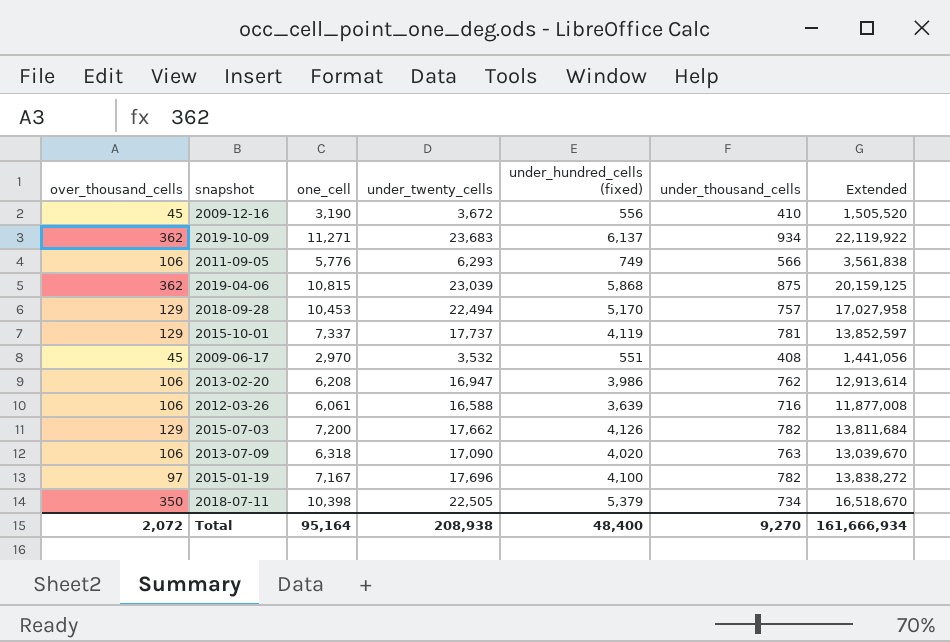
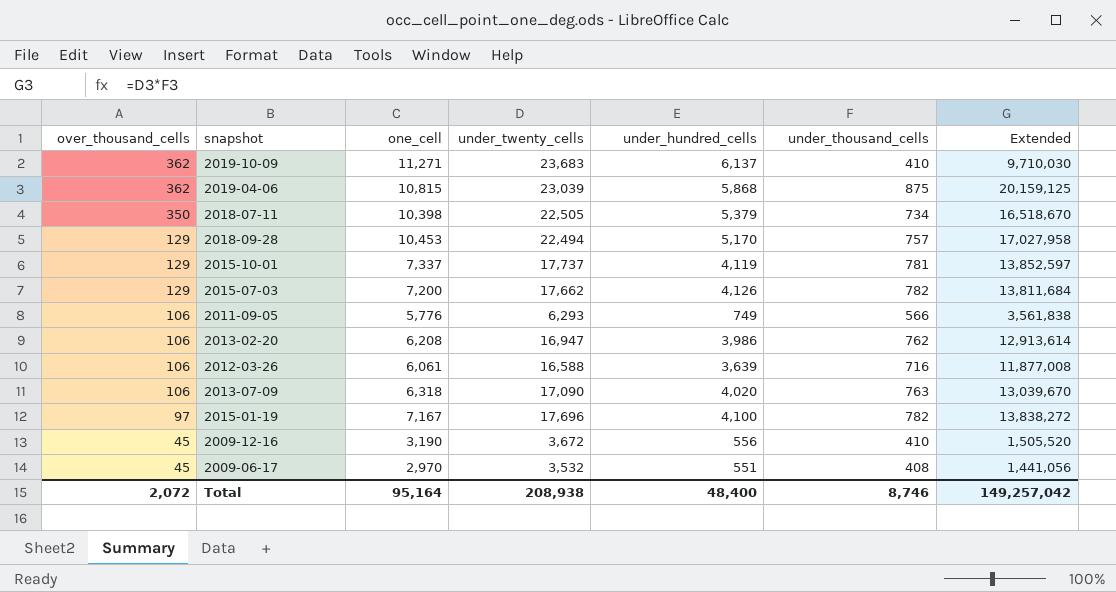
row order: none -> over_thousand_cells descending
column name: under_hundred_cells (fixed) -> under_hundred_cells
2019-10-09 | under_thousand_cells: 934 -> 410
2019-10-09 | Extended: 22,119,922 -> 9,710,030
Total | under_thousand_cells: 9,270 -> 8,746
Total | Extended: 161,666,934 -> 149,257,042

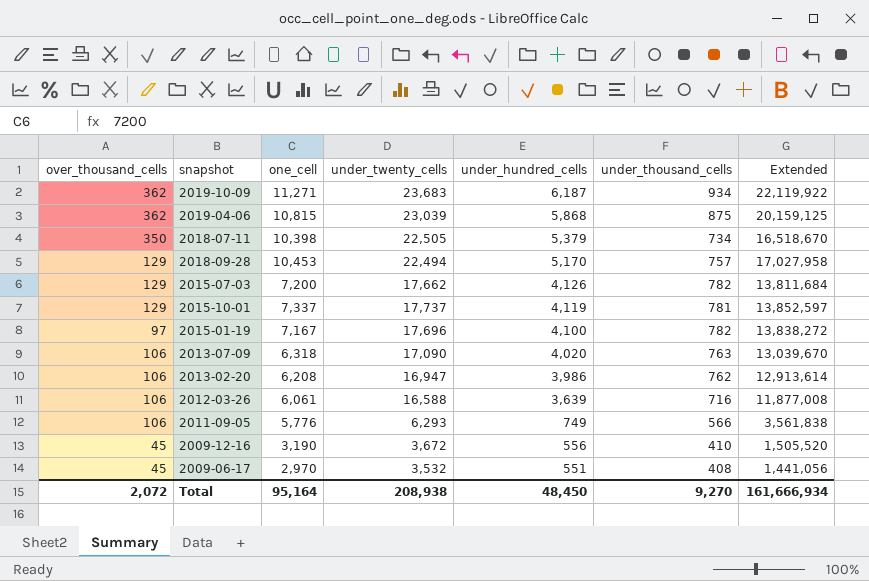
row order: over_thousand_cells descending -> under_hundred_cells descending
2019-10-09 | under_hundred_cells: 6,137 -> 6,187
2019-10-09 | under_thousand_cells: 410 -> 934
2019-10-09 | Extended: 9,710,030 -> 22,119,922
Total | under_hundred_cells: 48,400 -> 48,450
Total | under_thousand_cells: 8,746 -> 9,270
Total | Extended: 149,257,042 -> 161,666,934

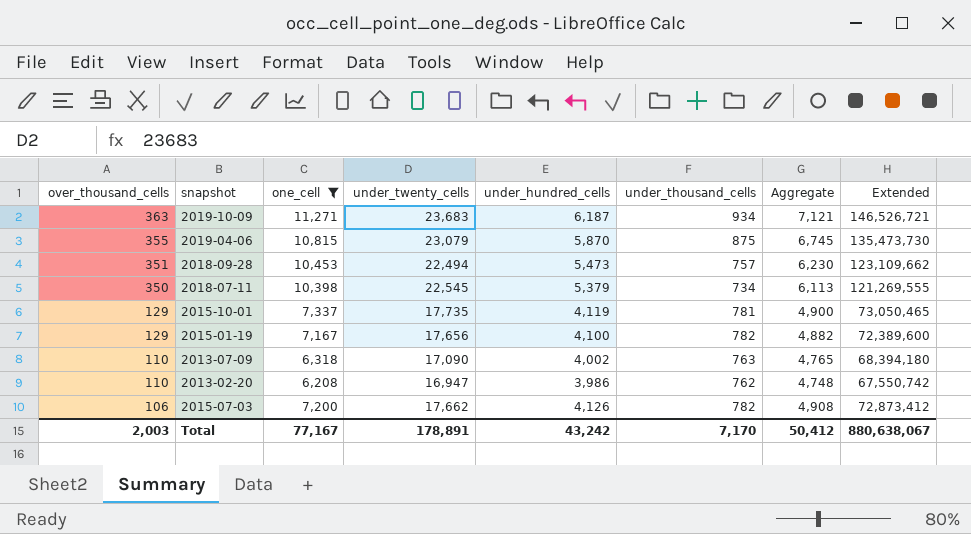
filter: none -> one_cell >= 6,208
row order: under_hundred_cells descending -> over_thousand_cells descending
column Aggregate | formula: none -> [under_hundred_cells] + [under_thousand_cells]
column Extended | formula: [under_twenty_cells] * [under_thousand_cells] -> [under_twenty_cells] * [under_hundred_cells]
2019-10-09 | over_thousand_cells: 362 -> 363
2019-04-06 | over_thousand_cells: 362 -> 355
2019-04-06 | under_twenty_cells: 23,039 -> 23,079
2019-04-06 | under_hundred_cells: 5,868 -> 5,870
2018-09-28 | over_thousand_cells: 129 -> 351
2018-09-28 | under_hundred_cells: 5,170 -> 5,473
2018-07-11 | under_twenty_cells: 22,505 -> 22,545
2015-10-01 | under_twenty_cells: 17,737 -> 17,735
2015-01-19 | over_thousand_cells: 97 -> 129
2015-01-19 | under_twenty_cells: 17,696 -> 17,656
2013-07-09 | over_thousand_cells: 106 -> 110
2013-07-09 | under_hundred_cells: 4,020 -> 4,002
2013-02-20 | over_thousand_cells: 106 -> 110
2015-07-03 | over_thousand_cells: 129 -> 106
Total | over_thousand_cells: 2,072 -> 2,003
Total | one_cell: 95,164 -> 77,167
Total | under_twenty_cells: 208,938 -> 178,891
Total | under_hundred_cells: 48,450 -> 43,242
Total | under_thousand_cells: 9,270 -> 7,170
Total | Extended: 161,666,934 -> 880,638,067

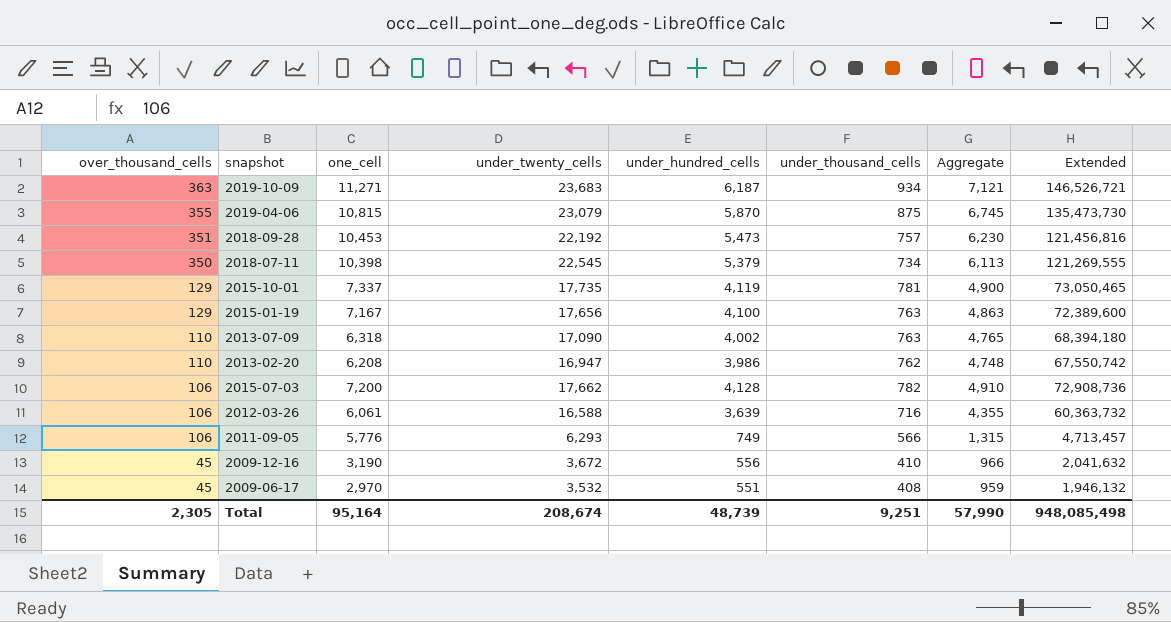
filter: one_cell >= 6,208 -> none
2018-09-28 | under_twenty_cells: 22,494 -> 22,192
2018-09-28 | Extended: 123,109,662 -> 121,456,816
2015-01-19 | under_thousand_cells: 782 -> 763
2015-01-19 | Aggregate: 4,882 -> 4,863
2015-07-03 | under_hundred_cells: 4,126 -> 4,128
2015-07-03 | Aggregate: 4,908 -> 4,910
2015-07-03 | Extended: 72,873,412 -> 72,908,736
Total | over_thousand_cells: 2,003 -> 2,305
Total | one_cell: 77,167 -> 95,164
Total | under_twenty_cells: 178,891 -> 208,674
Total | under_hundred_cells: 43,242 -> 48,739
Total | under_thousand_cells: 7,170 -> 9,251
Total | Aggregate: 50,412 -> 57,990
Total | Extended: 880,638,067 -> 948,085,498

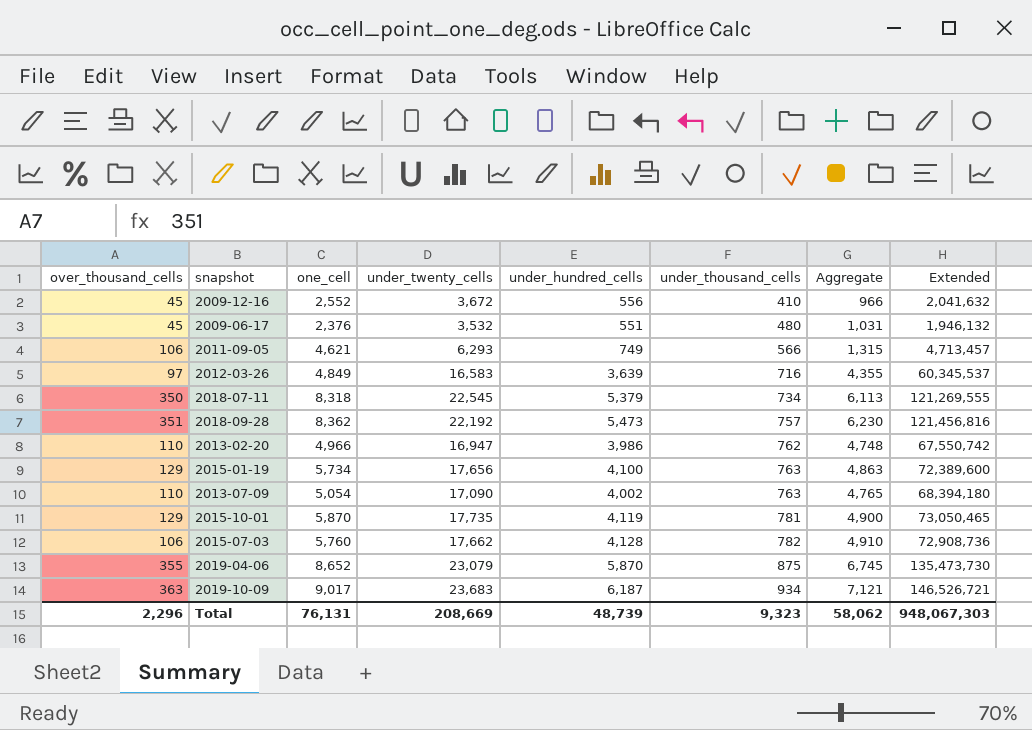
row order: over_thousand_cells descending -> under_thousand_cells ascending
2009-12-16 | one_cell: 3,190 -> 2,552
2009-06-17 | one_cell: 2,970 -> 2,376
2009-06-17 | under_thousand_cells: 408 -> 480
2009-06-17 | Aggregate: 959 -> 1,031
2011-09-05 | one_cell: 5,776 -> 4,621
2012-03-26 | over_thousand_cells: 106 -> 97
2012-03-26 | one_cell: 6,061 -> 4,849
2012-03-26 | under_twenty_cells: 16,588 -> 16,583
2012-03-26 | Extended: 60,363,732 -> 60,345,537
2018-07-11 | one_cell: 10,398 -> 8,318
2018-09-28 | one_cell: 10,453 -> 8,362
2013-02-20 | one_cell: 6,208 -> 4,966
2015-01-19 | one_cell: 7,167 -> 5,734
2013-07-09 | one_cell: 6,318 -> 5,054
2015-10-01 | one_cell: 7,337 -> 5,870
2015-07-03 | one_cell: 7,200 -> 5,760
2019-04-06 | one_cell: 10,815 -> 8,652
2019-10-09 | one_cell: 11,271 -> 9,017
Total | over_thousand_cells: 2,305 -> 2,296
Total | one_cell: 95,164 -> 76,131
Total | under_twenty_cells: 208,674 -> 208,669
Total | under_thousand_cells: 9,251 -> 9,323
Total | Aggregate: 57,990 -> 58,062
Total | Extended: 948,085,498 -> 948,067,303

